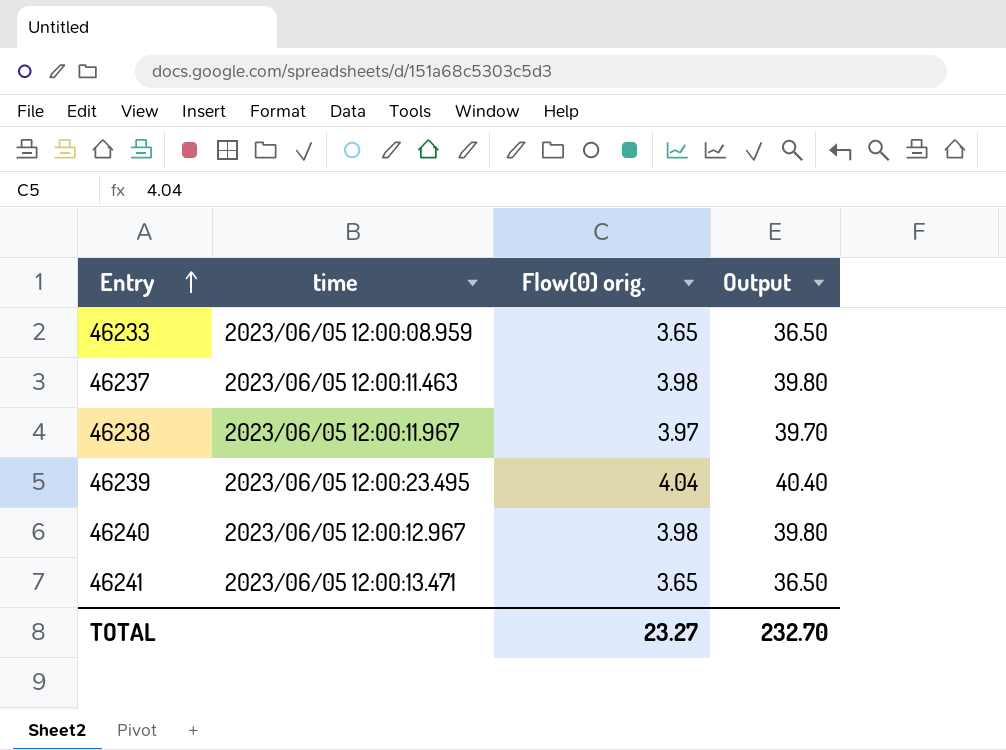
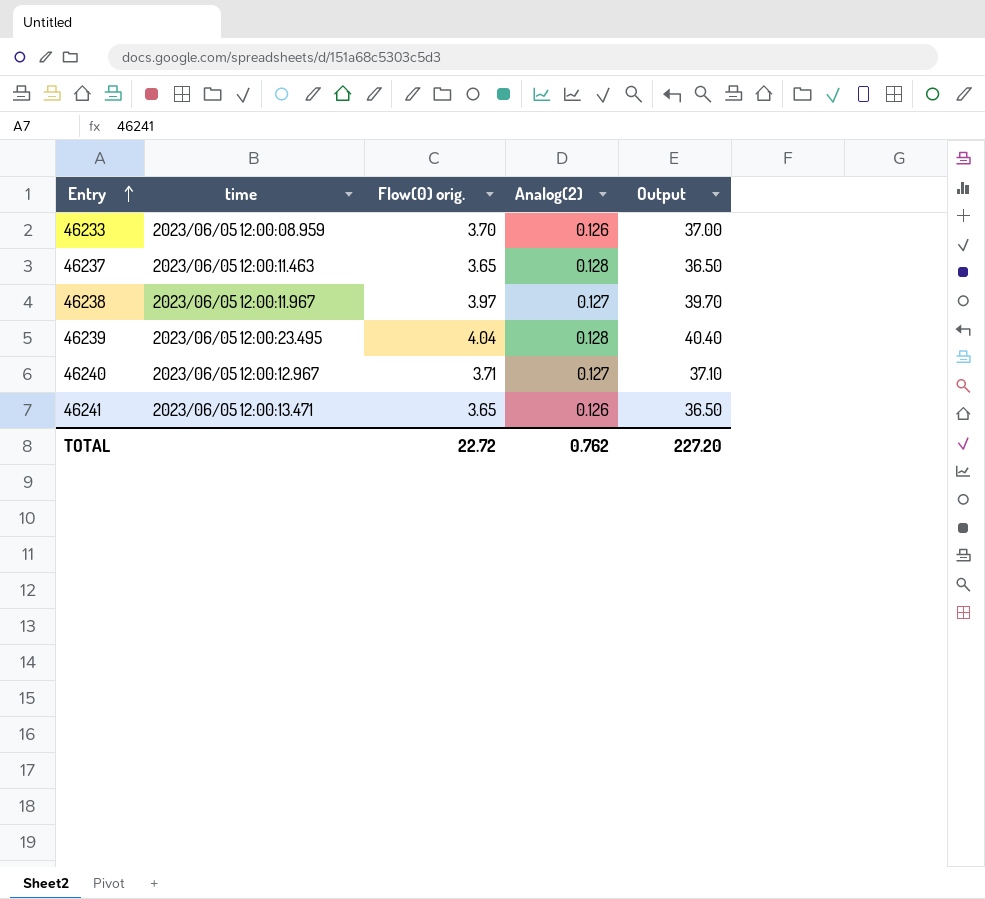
column Analog(2) | position: none -> 4
46233 | Flow(0) orig.: 3.65 -> 3.70
46233 | Output: 36.50 -> 37.00
46237 | Flow(0) orig.: 3.98 -> 3.65
46237 | Output: 39.80 -> 36.50
46240 | Flow(0) orig.: 3.98 -> 3.71
46240 | Output: 39.80 -> 37.10
TOTAL | Flow(0) orig.: 23.27 -> 22.72
TOTAL | Output: 232.70 -> 227.20

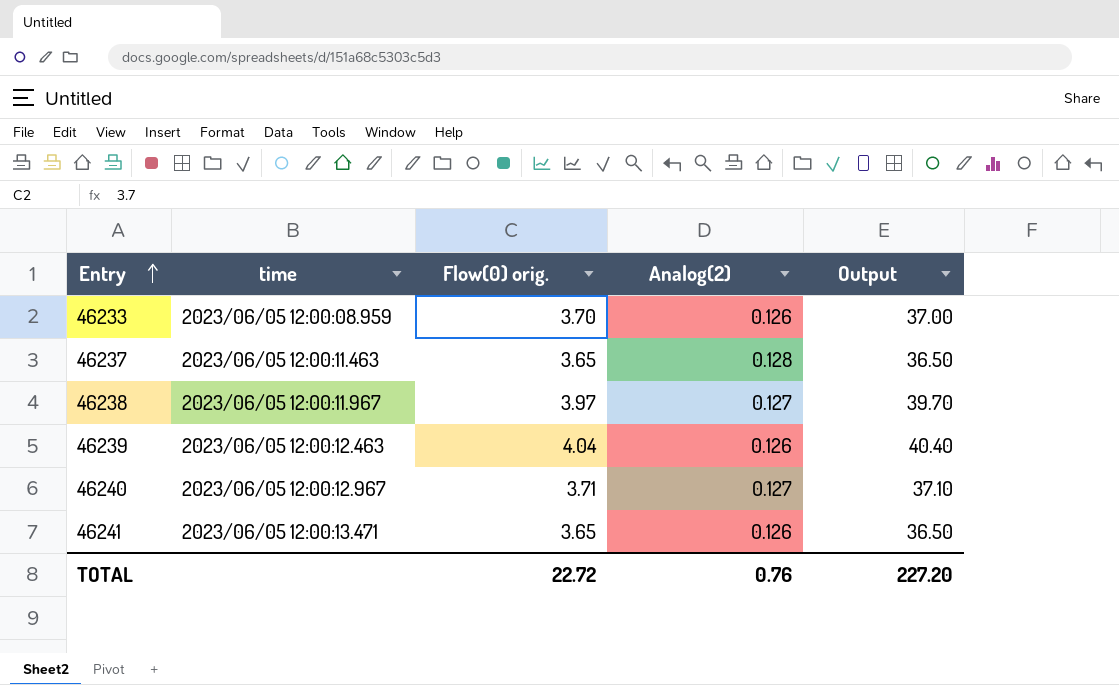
46239 | time: 2023/06/05 12:00:23.495 -> 2023/06/05 12:00:12.463
46239 | Analog(2): 0.128 -> 0.126
TOTAL | Analog(2): 0.762 -> 0.76

